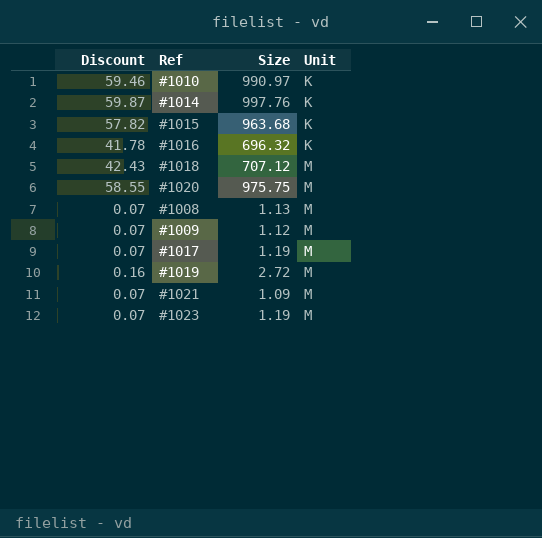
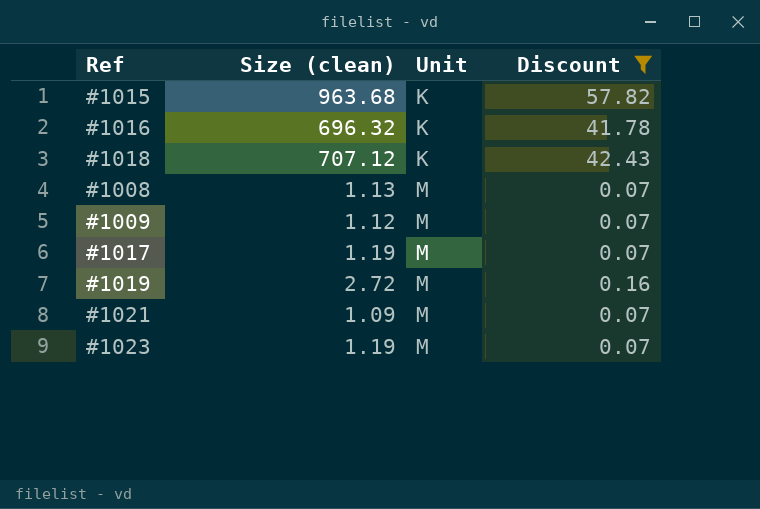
filter: none -> Discount <= 57.82
column name: Size -> Size (clean)
column Discount | position: 1 -> 4
#1018 | Unit: M -> K

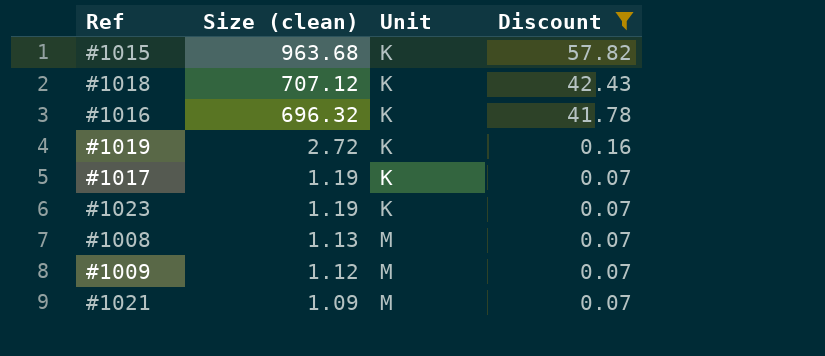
row order: Unit ascending -> Size (clean) descending
#1019 | Unit: M -> K
#1017 | Unit: M -> K
#1023 | Unit: M -> K

